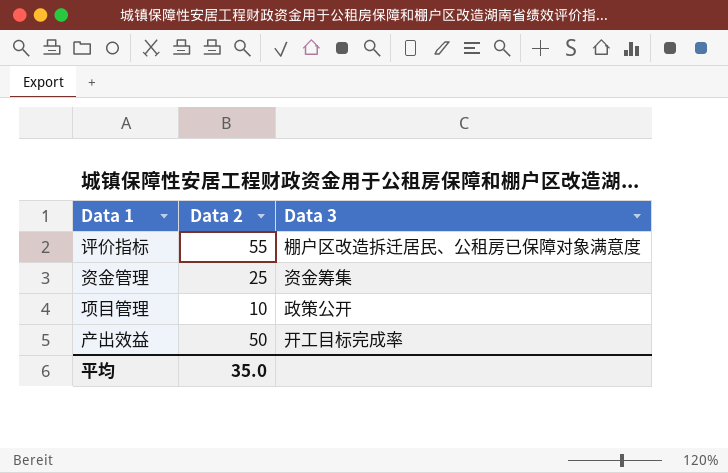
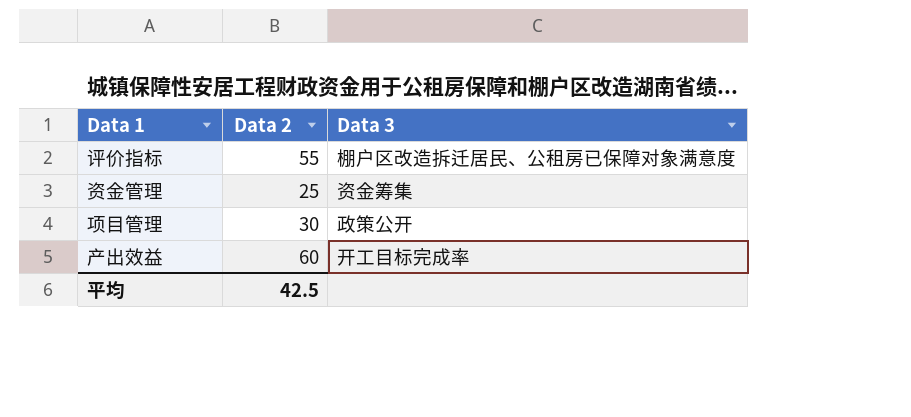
项目管理 | Data 2: 10 -> 30
产出效益 | Data 2: 50 -> 60
平均 | Data 2: 35.0 -> 42.5

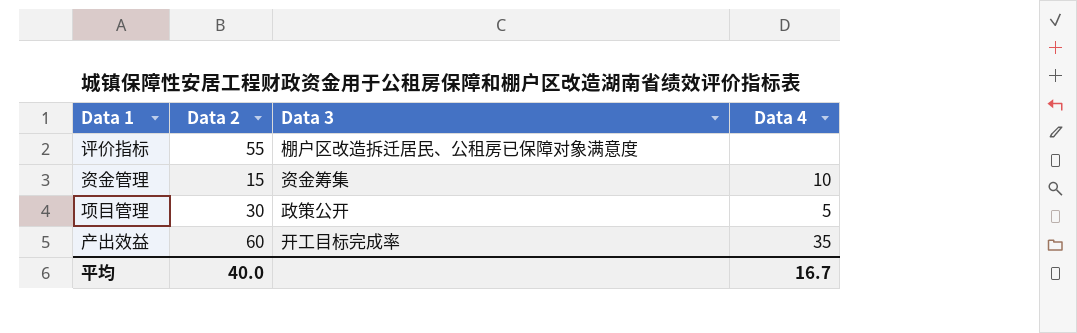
column Data 4 | position: none -> 4
资金管理 | Data 2: 25 -> 15
平均 | Data 2: 42.5 -> 40.0

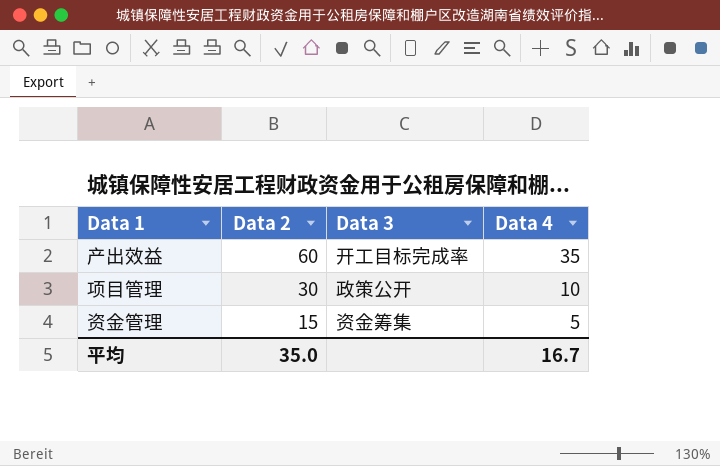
row order: none -> Data 2 descending
row 评价指标: 55 | 棚户区改造拆迁居民、公租房已保障对象满意度 | none -> none
项目管理 | Data 4: 5 -> 10
资金管理 | Data 4: 10 -> 5
平均 | Data 2: 40.0 -> 35.0

